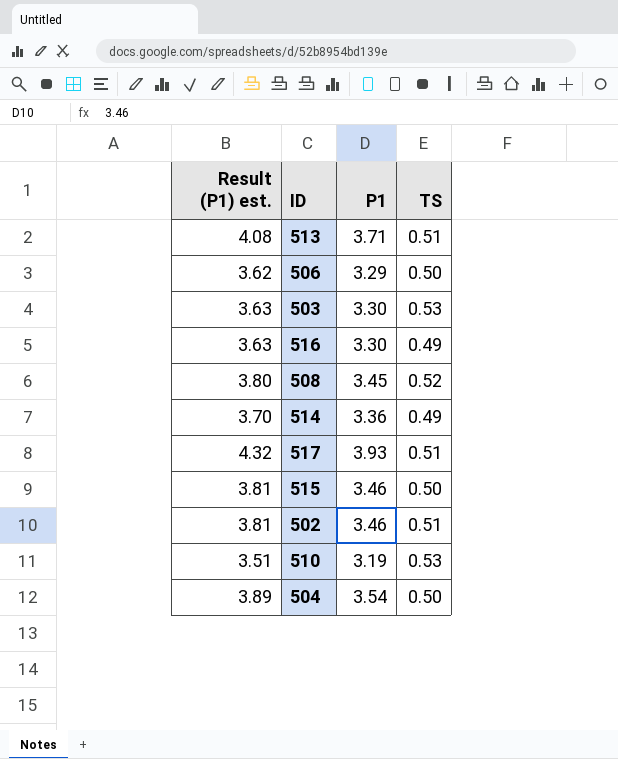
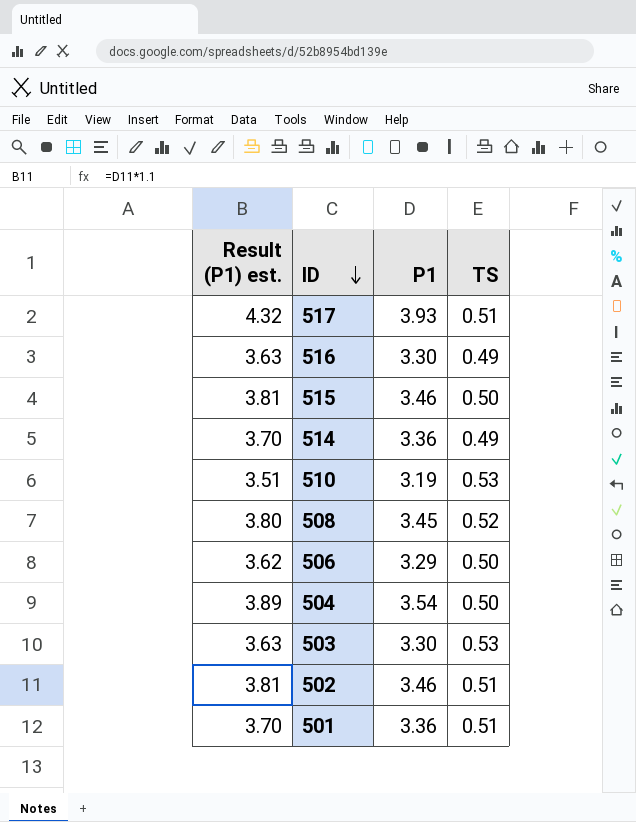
row order: none -> ID descending
row 513: 4.08 | 3.71 | 0.51 -> none
row 501: none -> 3.70 | 3.36 | 0.51

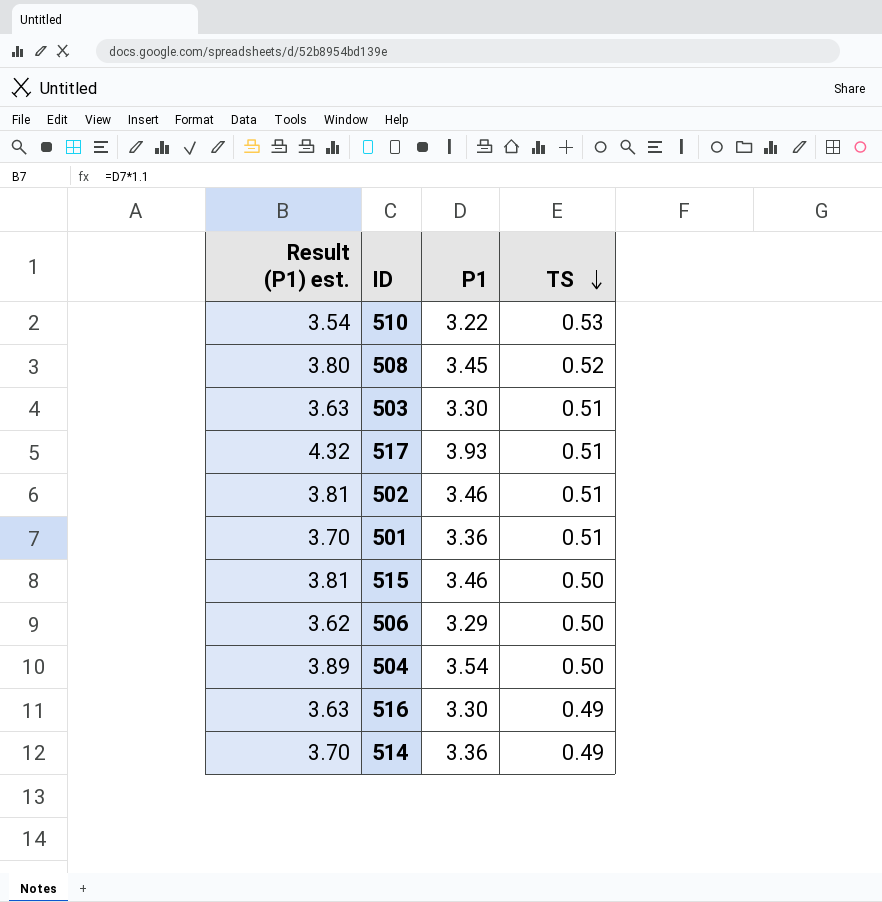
row order: ID descending -> TS descending
510 | Result (P1) est.: 3.51 -> 3.54
510 | P1: 3.19 -> 3.22
503 | TS: 0.53 -> 0.51

